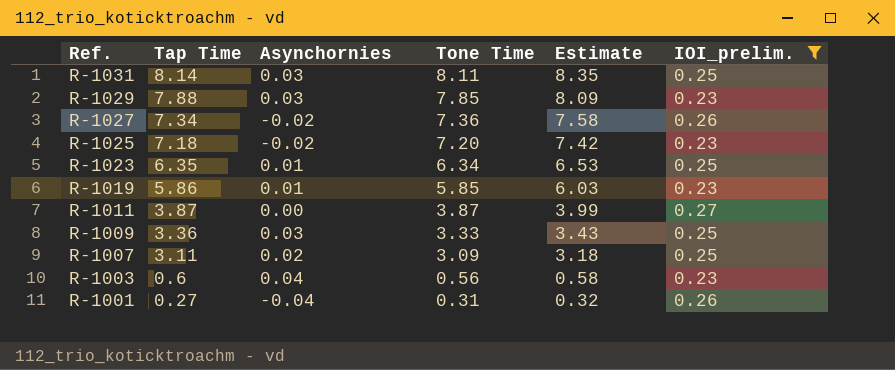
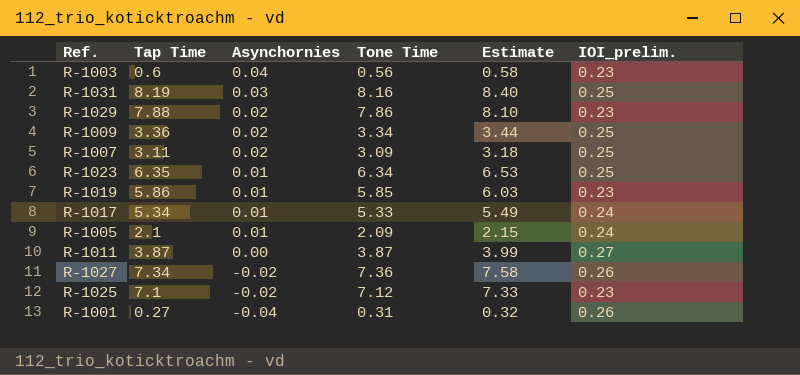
filter: IOI_prelim. != 0.24 -> none
row order: Ref. descending -> Asynchornies descending
R-1031 | Tap Time: 8.14 -> 8.19
R-1031 | Tone Time: 8.11 -> 8.16
R-1031 | Estimate: 8.35 -> 8.40
R-1029 | Asynchornies: 0.03 -> 0.02
R-1029 | Tone Time: 7.85 -> 7.86
R-1029 | Estimate: 8.09 -> 8.10
R-1009 | Asynchornies: 0.03 -> 0.02
R-1009 | Tone Time: 3.33 -> 3.34
R-1009 | Estimate: 3.43 -> 3.44
R-1025 | Tap Time: 7.18 -> 7.1
R-1025 | Tone Time: 7.20 -> 7.12
R-1025 | Estimate: 7.42 -> 7.33

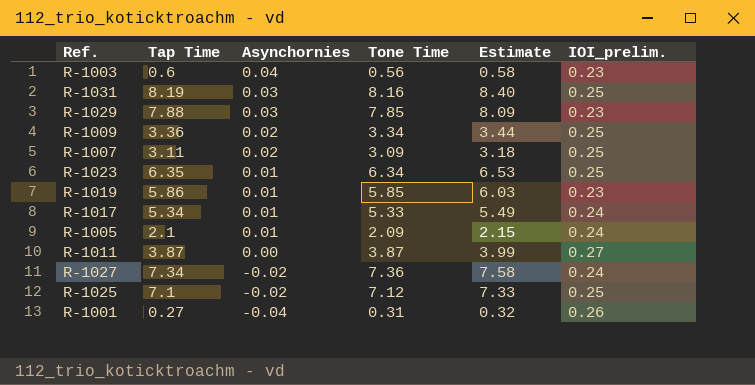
R-1029 | Asynchornies: 0.02 -> 0.03
R-1029 | Tone Time: 7.86 -> 7.85
R-1029 | Estimate: 8.10 -> 8.09
R-1027 | IOI_prelim.: 0.26 -> 0.24
R-1025 | IOI_prelim.: 0.23 -> 0.25

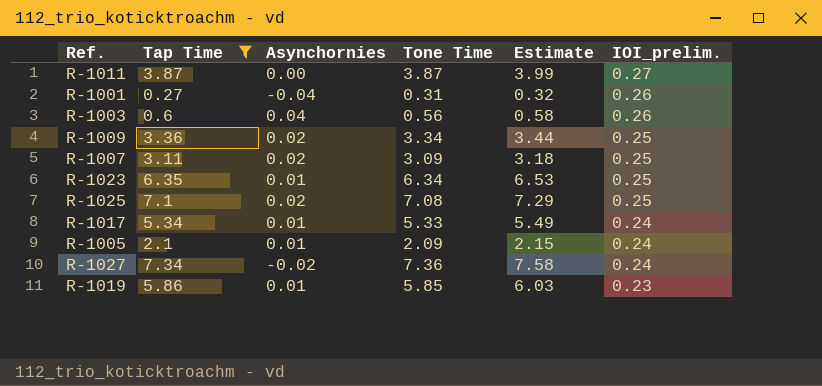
filter: none -> Tap Time <= 7.34
row order: Asynchornies descending -> IOI_prelim. descending
R-1003 | IOI_prelim.: 0.23 -> 0.26
R-1025 | Asynchornies: -0.02 -> 0.02
R-1025 | Tone Time: 7.12 -> 7.08
R-1025 | Estimate: 7.33 -> 7.29

